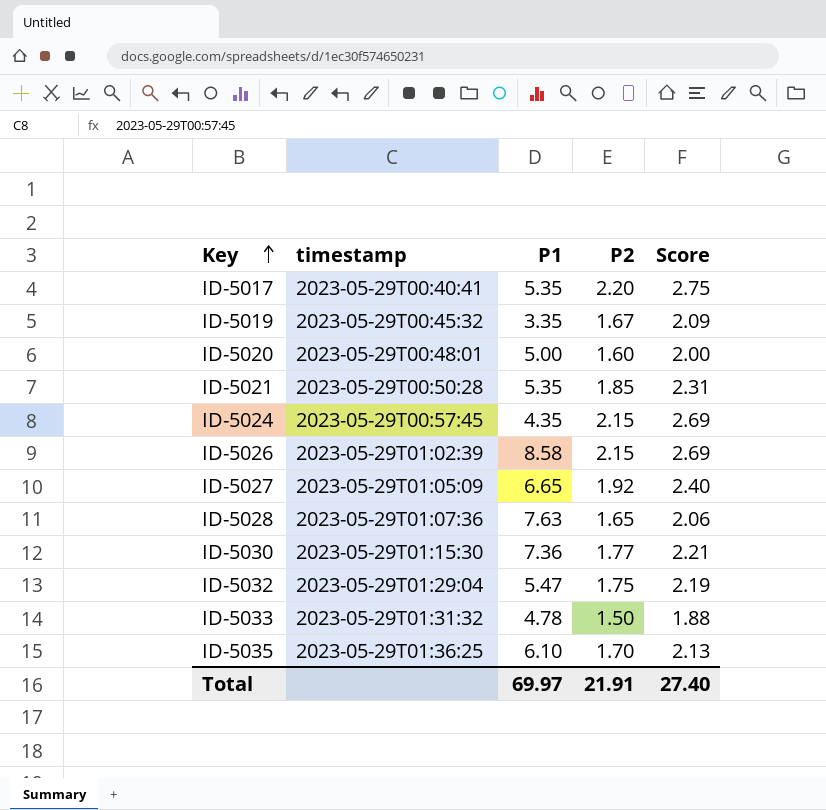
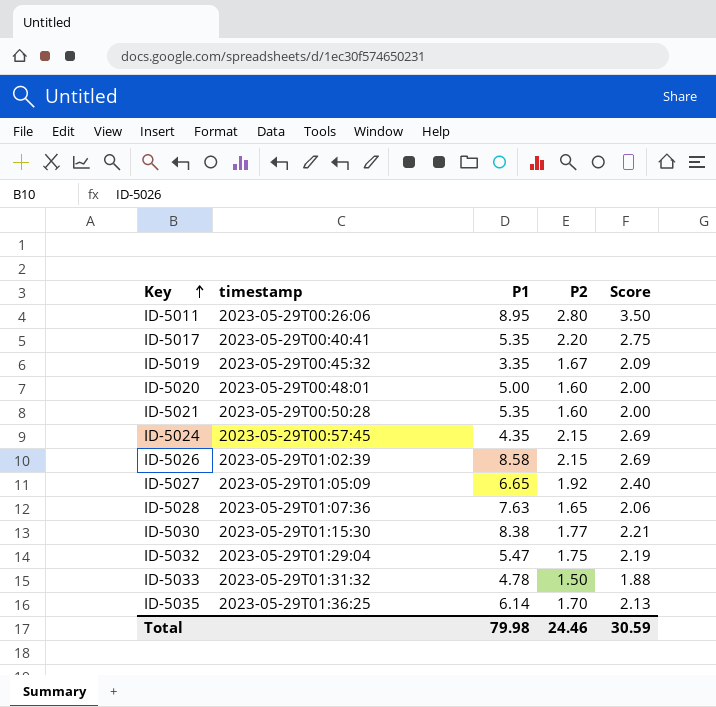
row ID-5011: none -> 2023-05-29T00:26:06 | 8.95 | 2.80 | 3.50
ID-5021 | P2: 1.85 -> 1.60
ID-5021 | Score: 2.31 -> 2.00
ID-5030 | P1: 7.36 -> 8.38
ID-5035 | P1: 6.10 -> 6.14
Total | P1: 69.97 -> 79.98
Total | P2: 21.91 -> 24.46
Total | Score: 27.40 -> 30.59

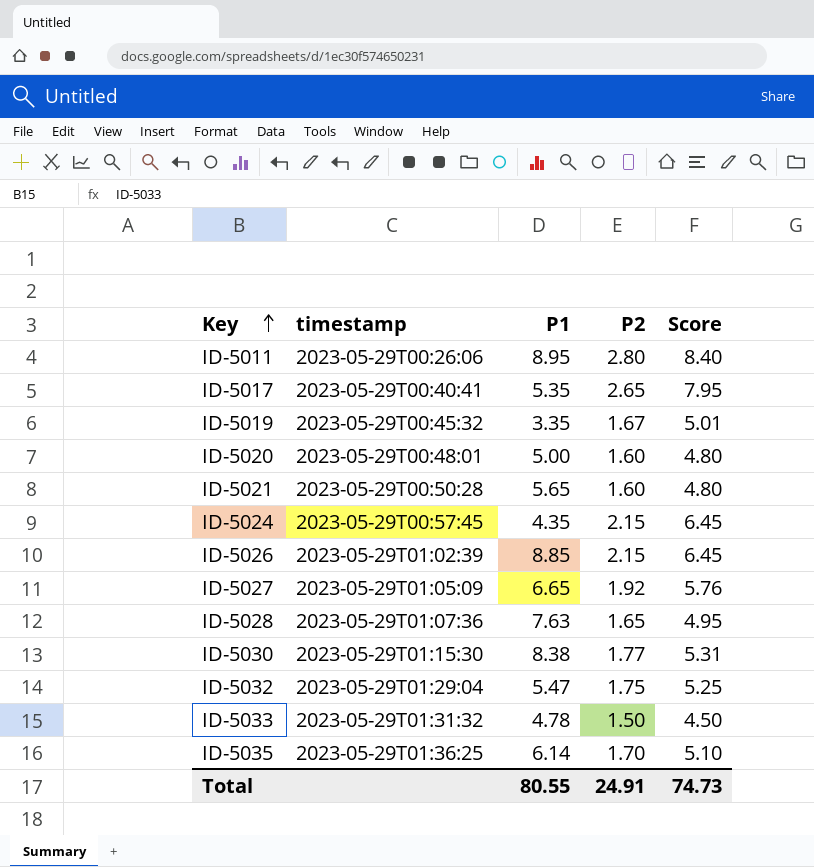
column Score | formula: [P2] * 1.25 -> [P2] * 3
ID-5017 | P2: 2.20 -> 2.65
ID-5021 | P1: 5.35 -> 5.65
ID-5026 | P1: 8.58 -> 8.85
Total | P1: 79.98 -> 80.55
Total | P2: 24.46 -> 24.91
Total | Score: 30.59 -> 74.73

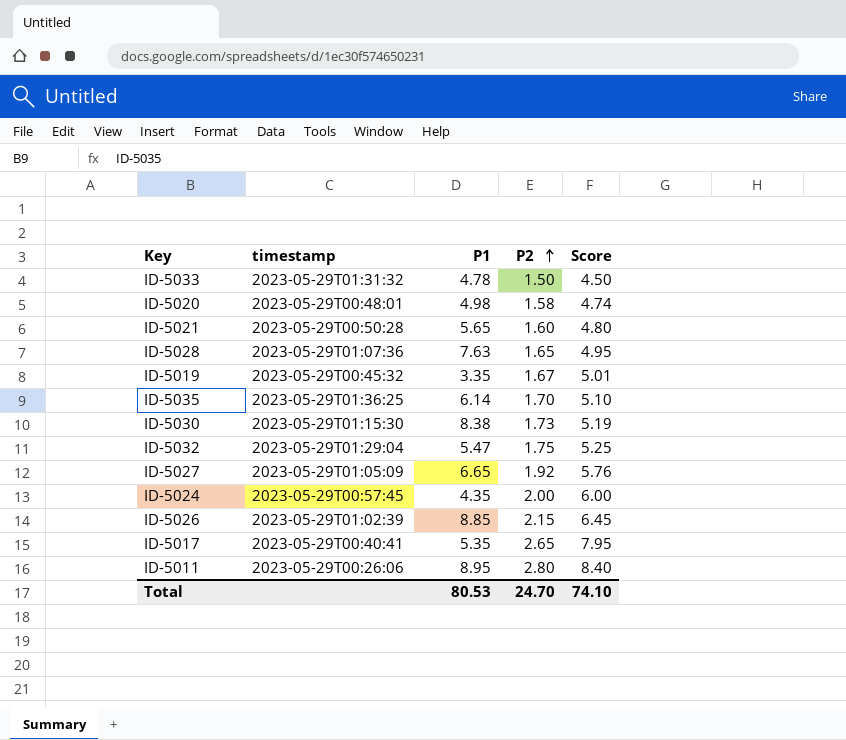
row order: Key ascending -> P2 ascending
ID-5020 | P1: 5.00 -> 4.98
ID-5020 | P2: 1.60 -> 1.58
ID-5020 | Score: 4.80 -> 4.74
ID-5030 | P2: 1.77 -> 1.73
ID-5030 | Score: 5.31 -> 5.19
ID-5024 | P2: 2.15 -> 2.00
ID-5024 | Score: 6.45 -> 6.00
Total | P1: 80.55 -> 80.53
Total | P2: 24.91 -> 24.70
Total | Score: 74.73 -> 74.10

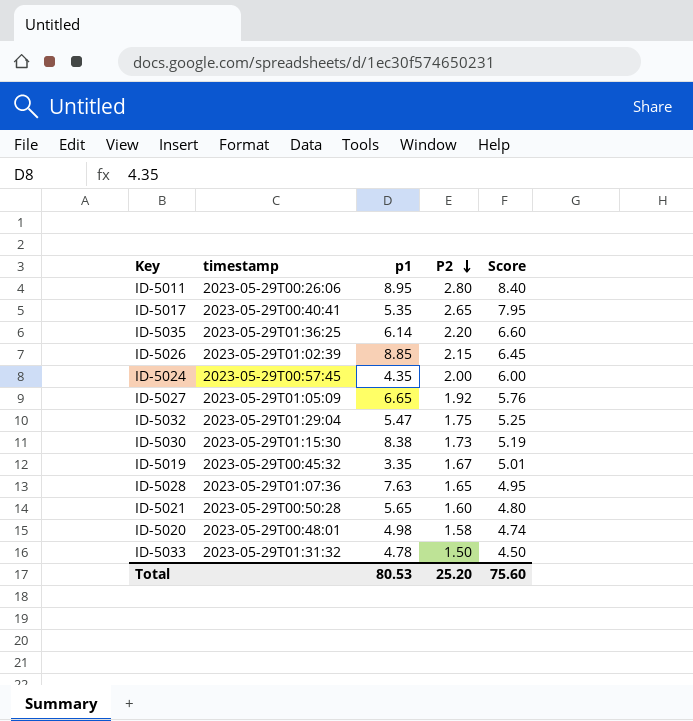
row order: P2 ascending -> P2 descending
column name: P1 -> p1
ID-5035 | P2: 1.70 -> 2.20
ID-5035 | Score: 5.10 -> 6.60
Total | P2: 24.70 -> 25.20
Total | Score: 74.10 -> 75.60

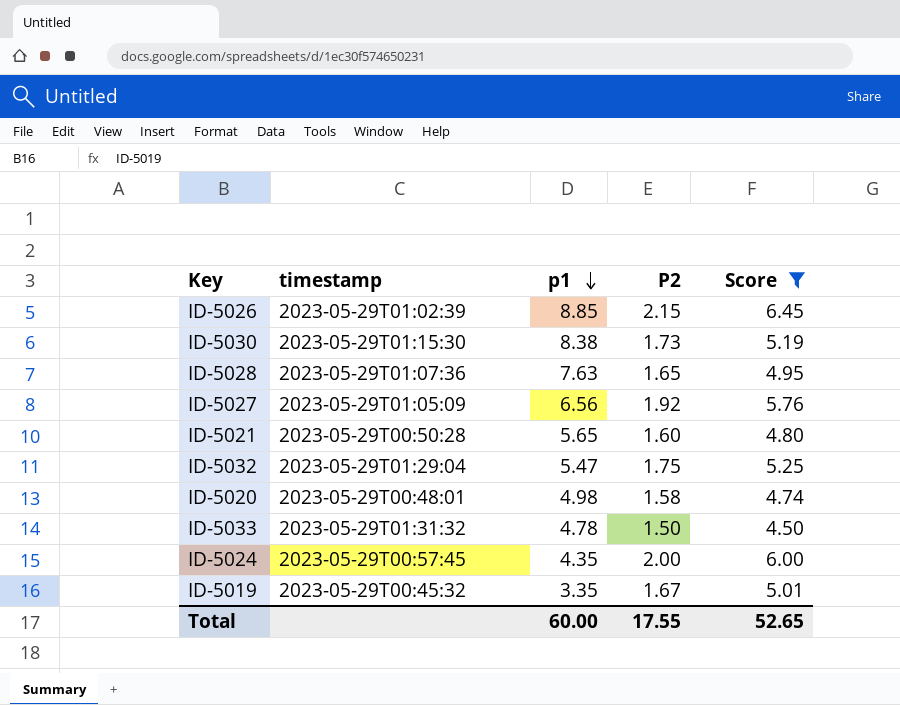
filter: none -> Score <= 6.45
row order: P2 descending -> p1 descending
ID-5027 | p1: 6.65 -> 6.56
Total | p1: 80.53 -> 60.00
Total | P2: 25.20 -> 17.55
Total | Score: 75.60 -> 52.65

